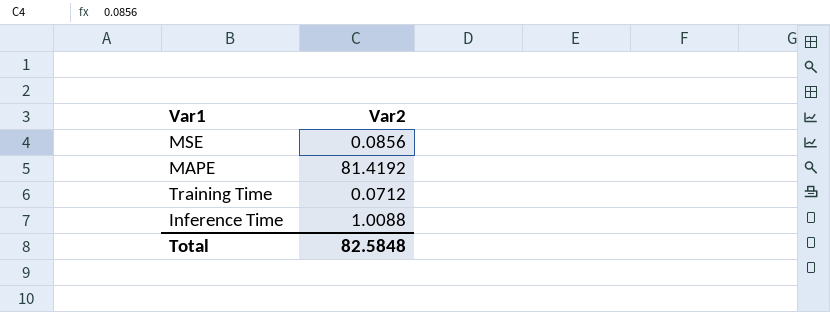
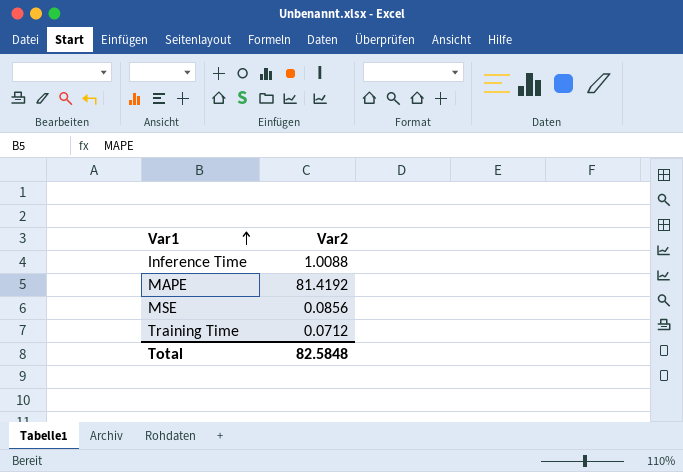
row order: none -> Var1 ascending

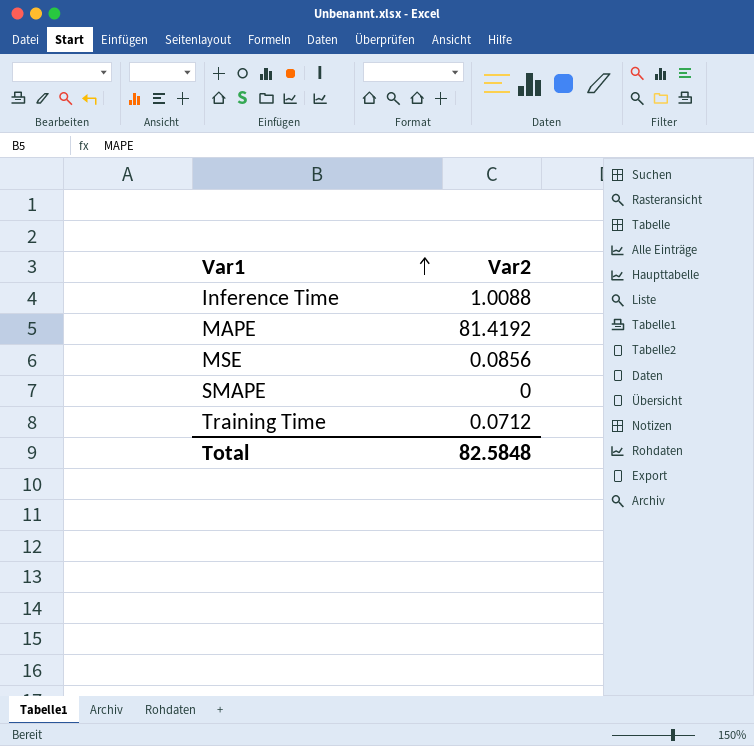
row SMAPE: none -> 0

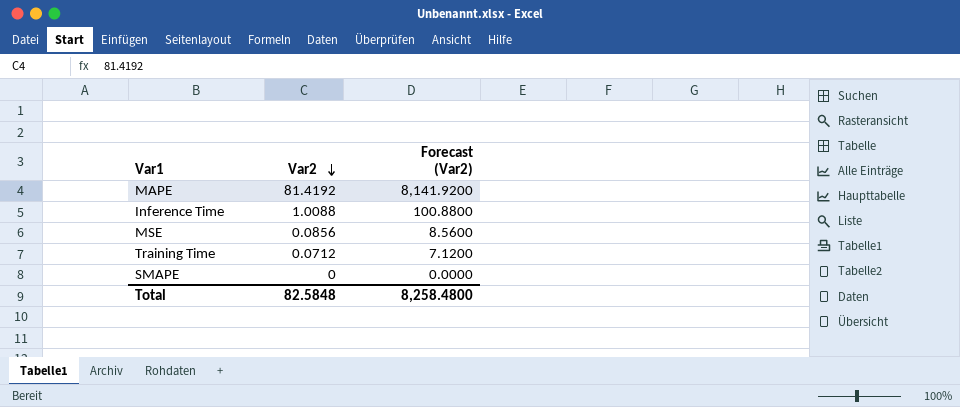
row order: Var1 ascending -> Var2 descending
column Forecast (Var2) | formula: none -> [Var2] * 100

